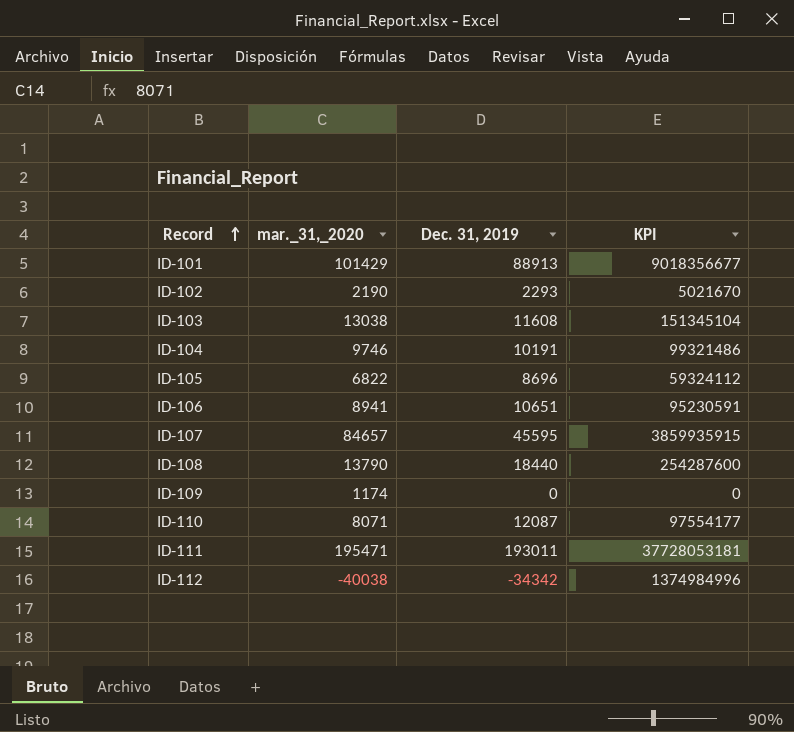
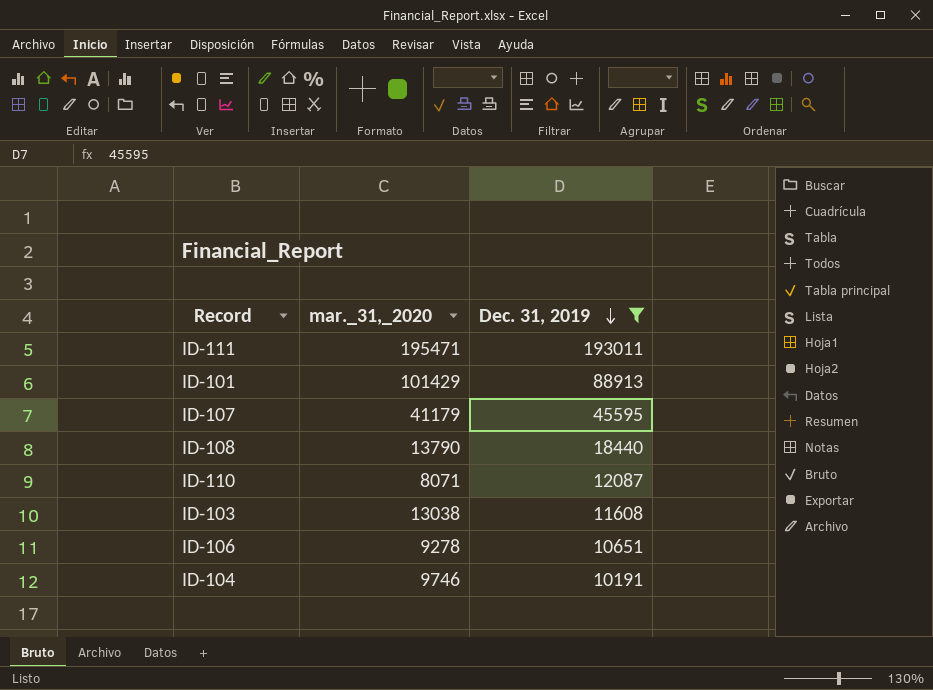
filter: none -> Dec. 31, 2019 >= 10191
row order: Record ascending -> Dec. 31, 2019 descending
column KPI | formula: [mar._31,_2020] * [Dec. 31, 2019] -> none
ID-107 | mar._31,_2020: 84657 -> 41179
ID-106 | mar._31,_2020: 8941 -> 9278

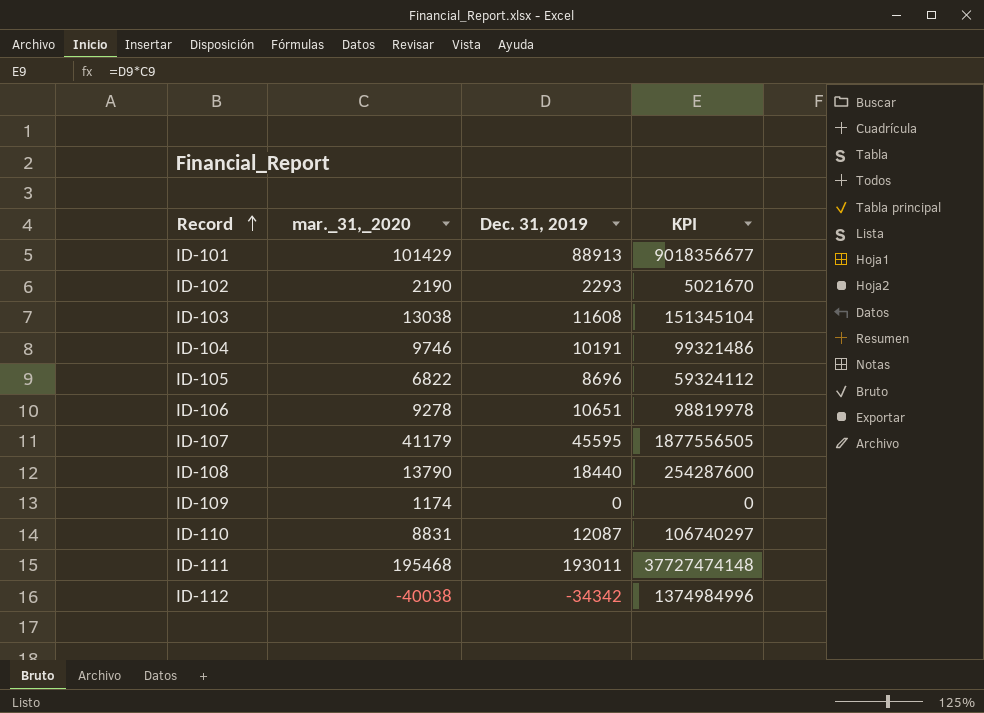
filter: Dec. 31, 2019 >= 10191 -> none
row order: Dec. 31, 2019 descending -> Record ascending
column KPI | formula: none -> [mar._31,_2020] * [Dec. 31, 2019]
ID-110 | mar._31,_2020: 8071 -> 8831
ID-111 | mar._31,_2020: 195471 -> 195468

